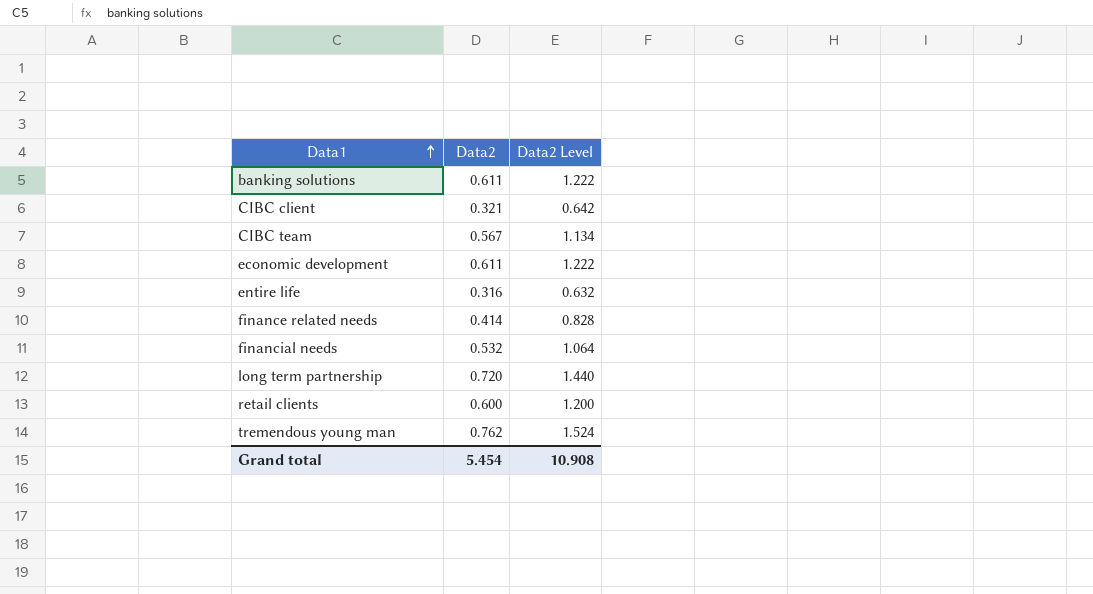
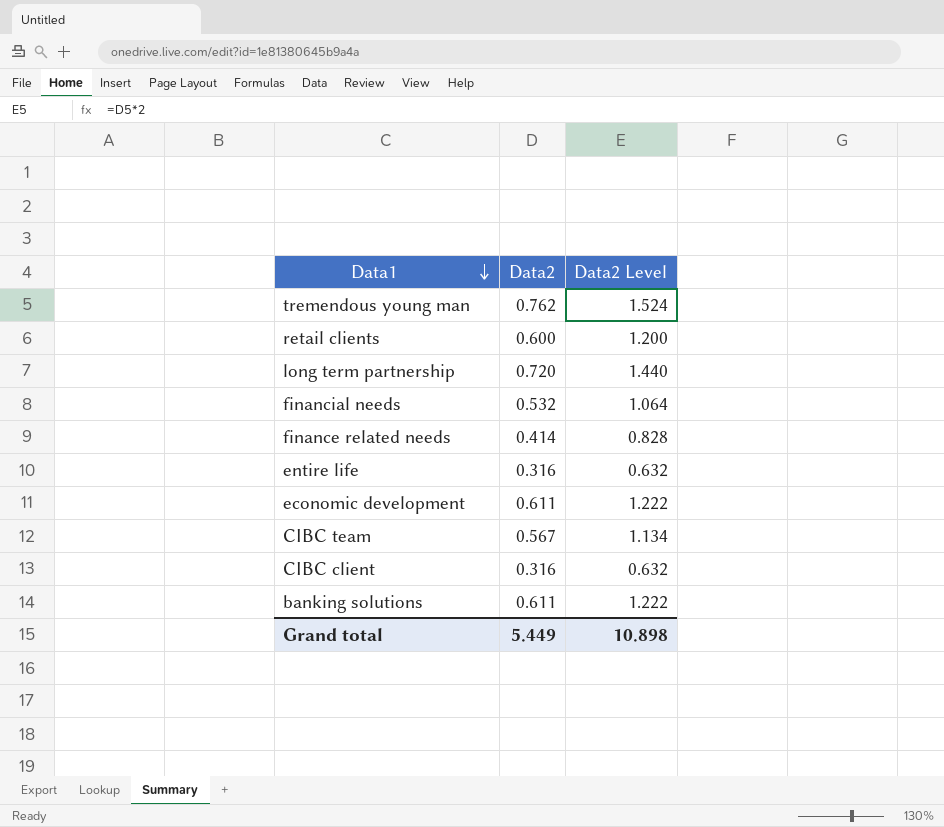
row order: Data1 ascending -> Data1 descending
CIBC client | Data2: 0.321 -> 0.316
CIBC client | Data2 Level: 0.642 -> 0.632
Grand total | Data2: 5.454 -> 5.449
Grand total | Data2 Level: 10.908 -> 10.898

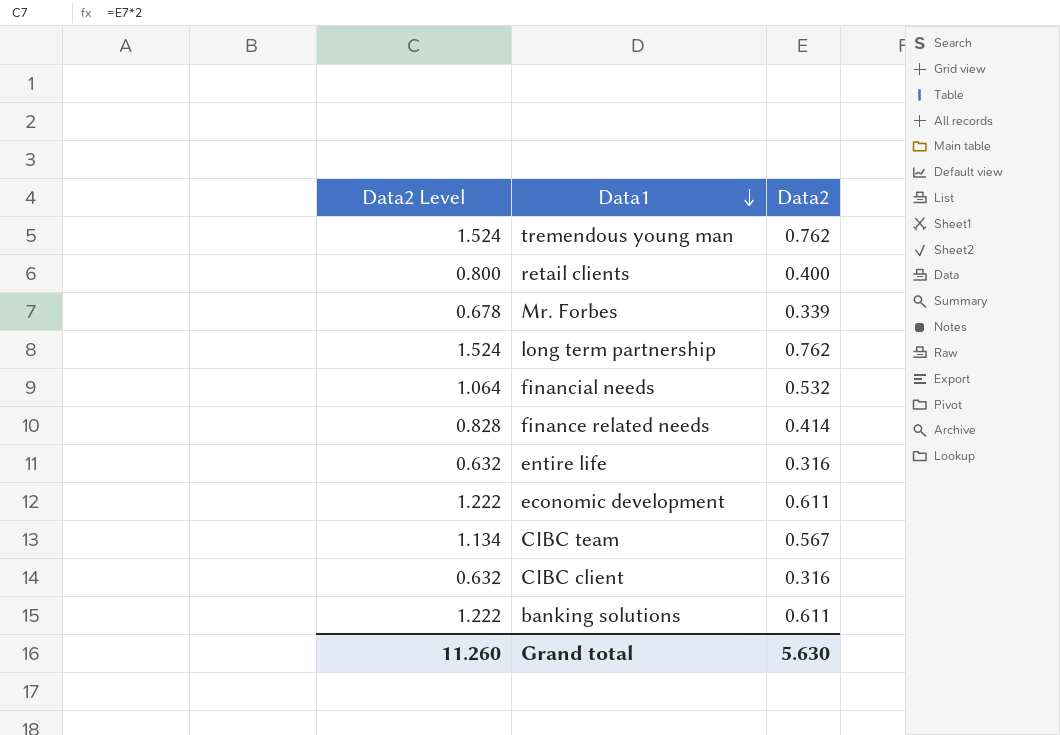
column Data2 Level | position: 3 -> 1
retail clients | Data2 Level: 1.200 -> 0.800
retail clients | Data2: 0.600 -> 0.400
row Mr. Forbes: none -> 0.678 | 0.339
long term partnership | Data2 Level: 1.440 -> 1.524
long term partnership | Data2: 0.720 -> 0.762
Grand total | Data2 Level: 10.898 -> 11.260
Grand total | Data2: 5.449 -> 5.630

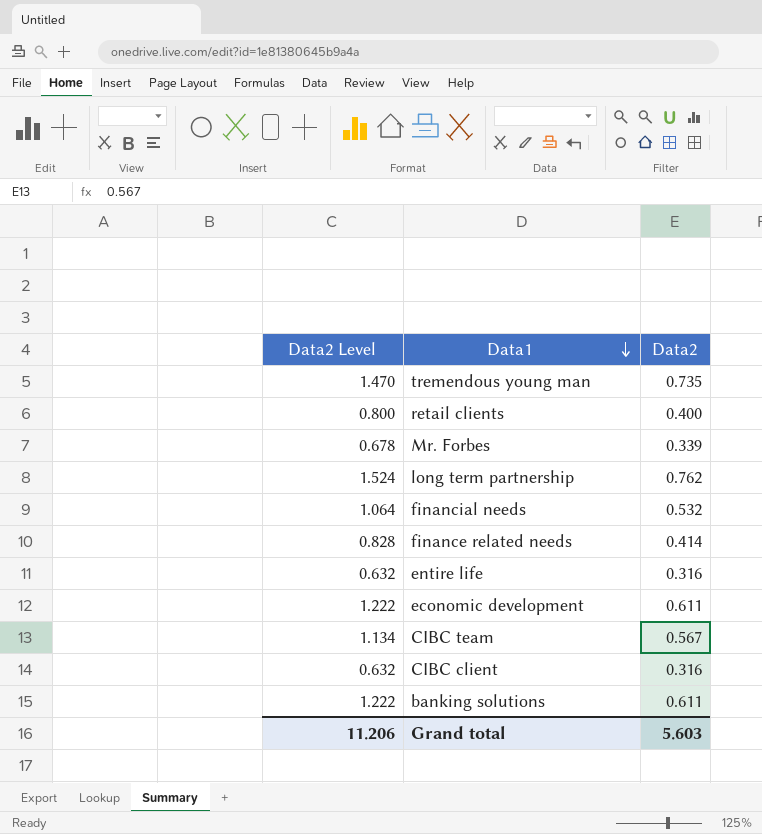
tremendous young man | Data2 Level: 1.524 -> 1.470
tremendous young man | Data2: 0.762 -> 0.735
Grand total | Data2 Level: 11.260 -> 11.206
Grand total | Data2: 5.630 -> 5.603

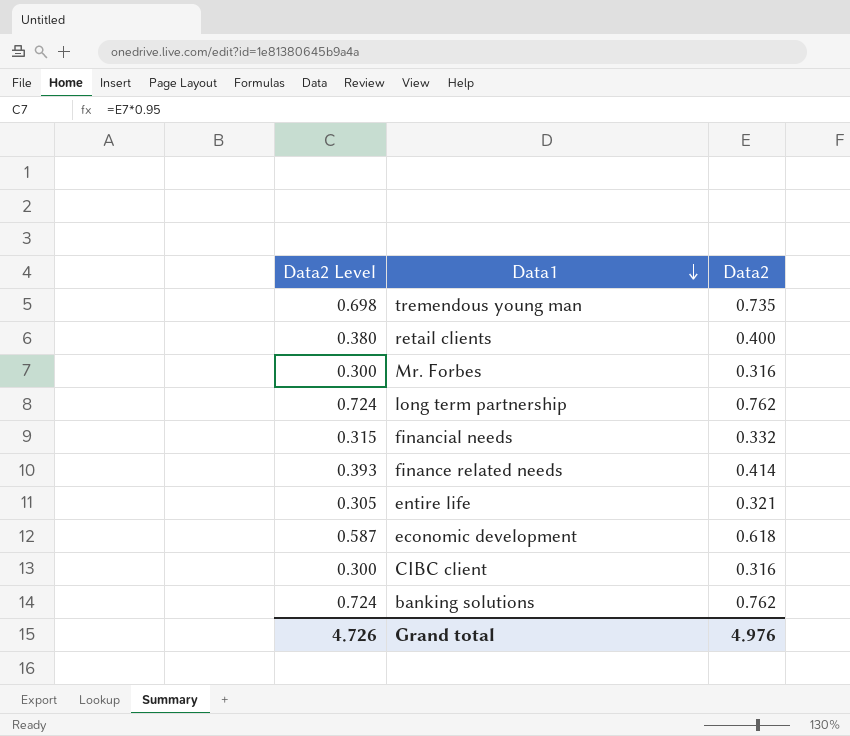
column Data2 Level | formula: [Data2] * 2 -> [Data2] * 0.95
row CIBC team: 1.134 | 0.567 -> none
Mr. Forbes | Data2: 0.339 -> 0.316
financial needs | Data2: 0.532 -> 0.332
entire life | Data2: 0.316 -> 0.321
economic development | Data2: 0.611 -> 0.618
banking solutions | Data2: 0.611 -> 0.762
Grand total | Data2 Level: 11.206 -> 4.726
Grand total | Data2: 5.603 -> 4.976

